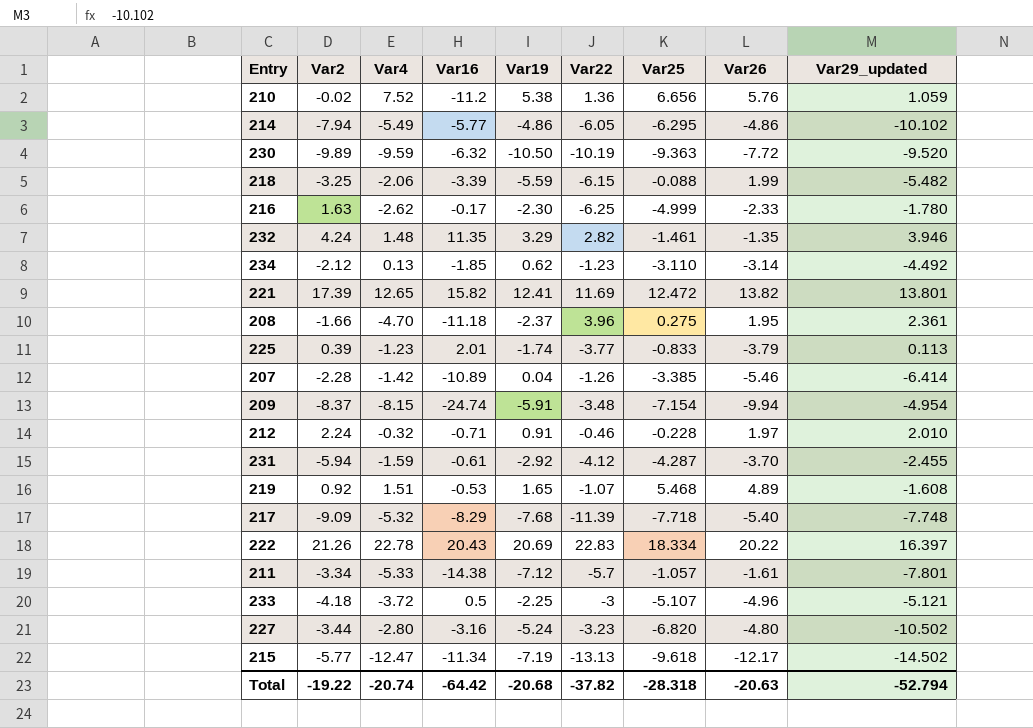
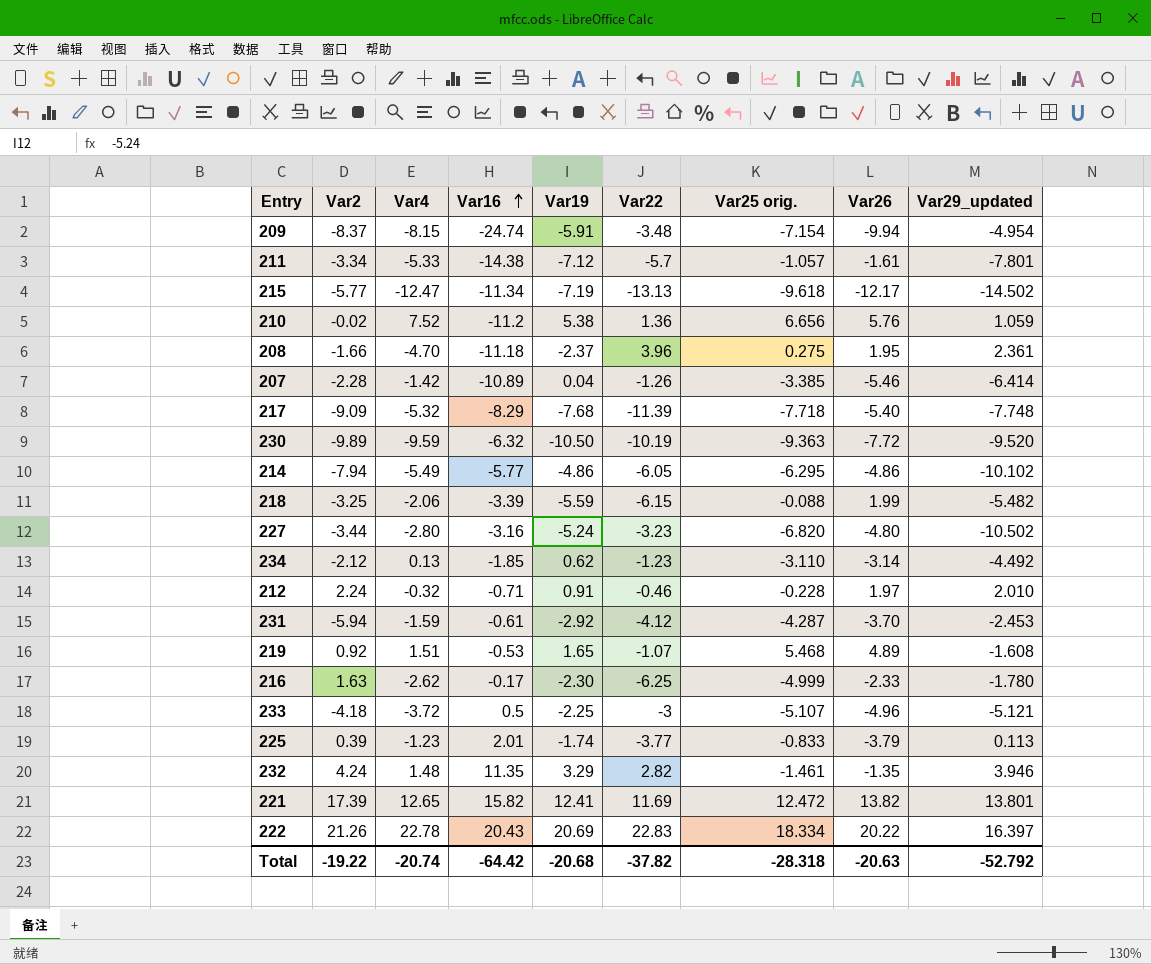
row order: none -> Var16 ascending
column name: Var25 -> Var25 orig.
231 | Var29_updated: -2.455 -> -2.453
Total | Var29_updated: -52.794 -> -52.792

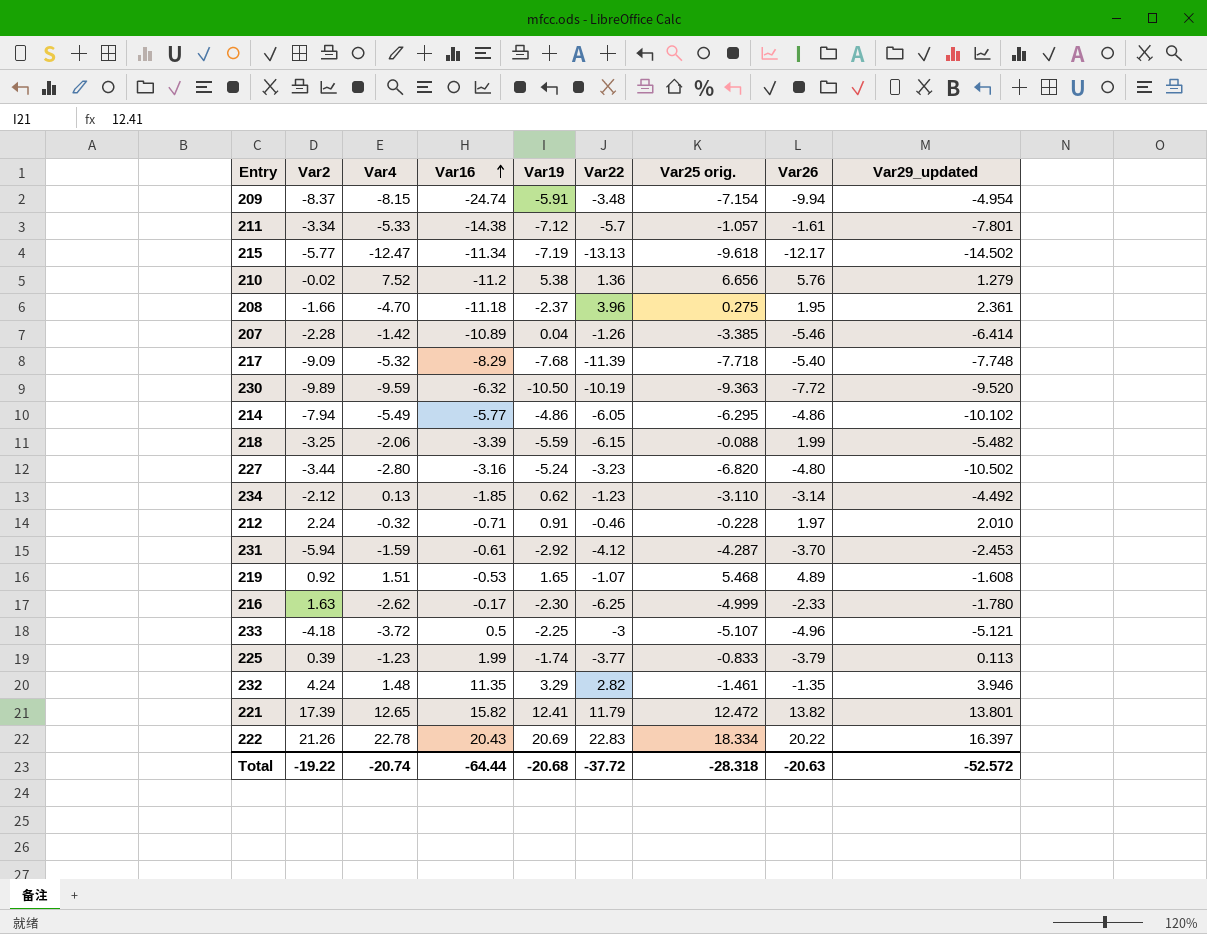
210 | Var29_updated: 1.059 -> 1.279
225 | Var16: 2.01 -> 1.99
221 | Var22: 11.69 -> 11.79
Total | Var16: -64.42 -> -64.44
Total | Var22: -37.82 -> -37.72
Total | Var29_updated: -52.792 -> -52.572

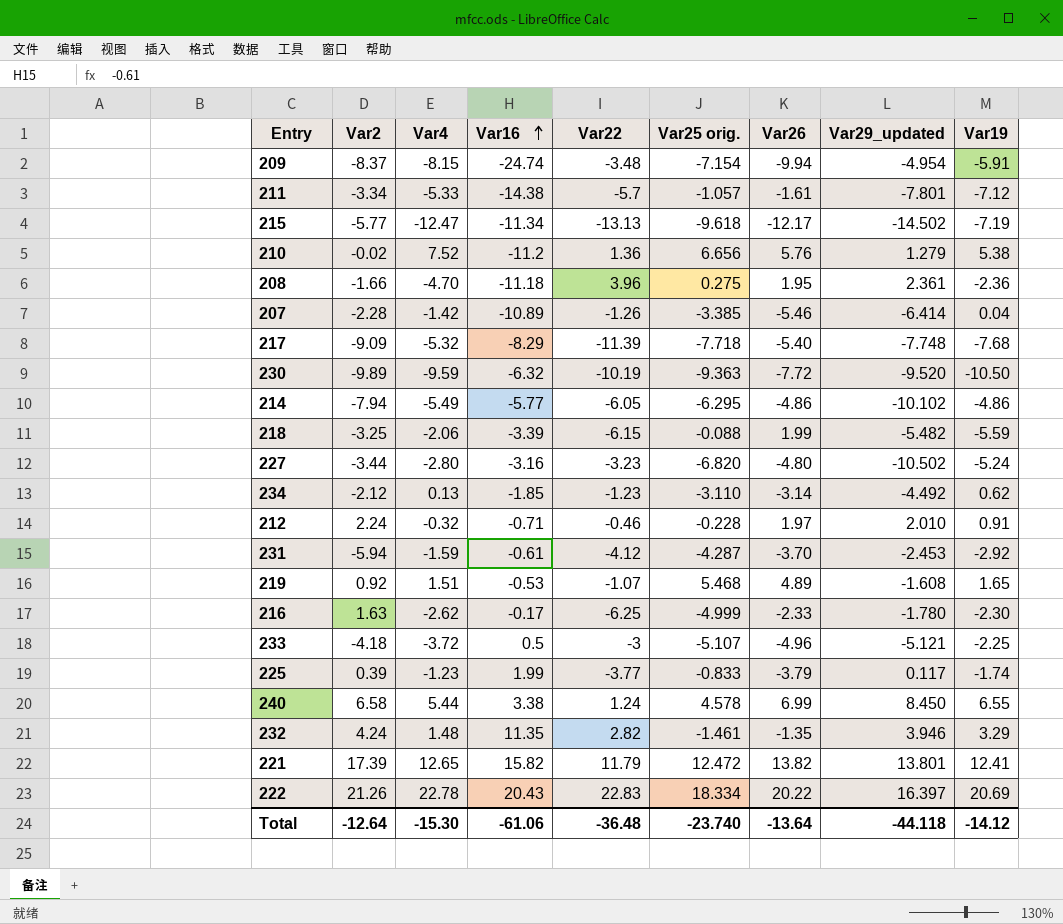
column Var19 | position: 5 -> 9
208 | Var19: -2.37 -> -2.36
225 | Var29_updated: 0.113 -> 0.117
row 240: none -> 6.58 | 5.44 | 3.38 | 1.24 | 4.578 | 6.99 | 8.450 | 6.55
Total | Var2: -19.22 -> -12.64
Total | Var4: -20.74 -> -15.30
Total | Var16: -64.44 -> -61.06
Total | Var22: -37.72 -> -36.48
Total | Var25 orig.: -28.318 -> -23.740
Total | Var26: -20.63 -> -13.64
Total | Var29_updated: -52.572 -> -44.118
Total | Var19: -20.68 -> -14.12

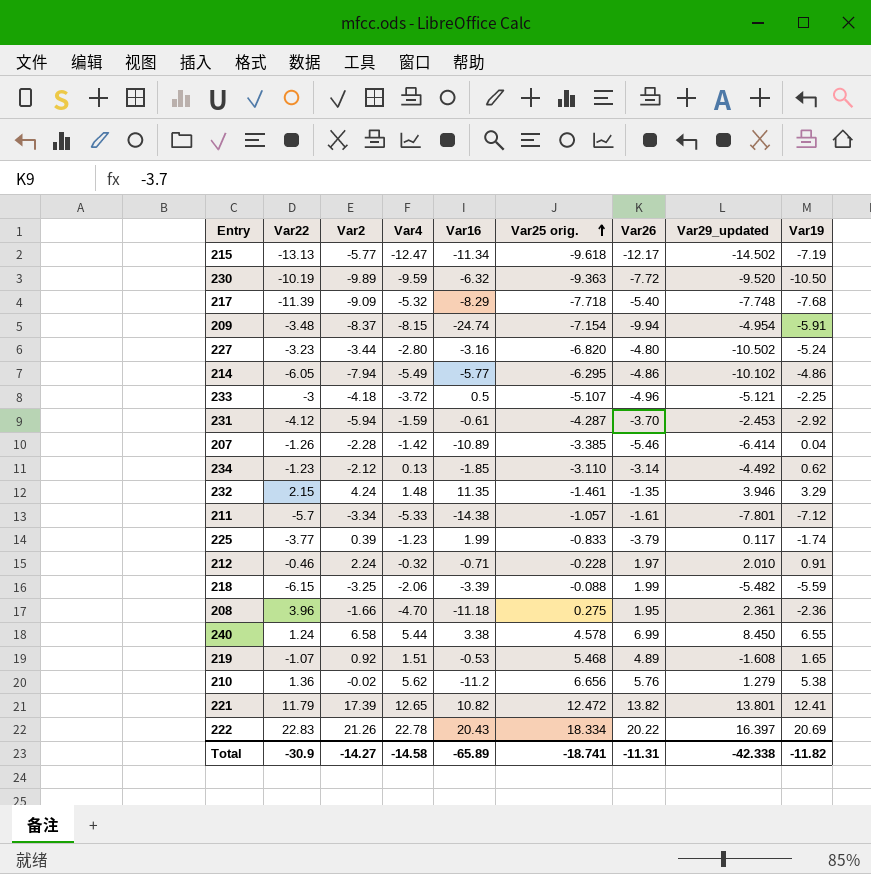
row order: Var16 ascending -> Var25 orig. ascending
column Var22 | position: 5 -> 2
row 216: 1.63 | -2.62 | -0.17 | -6.25 | -4.999 | -2.33 | -1.780 | -2.30 -> none
232 | Var22: 2.82 -> 2.15
210 | Var4: 7.52 -> 5.62
221 | Var16: 15.82 -> 10.82
Total | Var22: -36.48 -> -30.9
Total | Var2: -12.64 -> -14.27
Total | Var4: -15.30 -> -14.58
Total | Var16: -61.06 -> -65.89
Total | Var25 orig.: -23.740 -> -18.741
Total | Var26: -13.64 -> -11.31
Total | Var29_updated: -44.118 -> -42.338
Total | Var19: -14.12 -> -11.82

